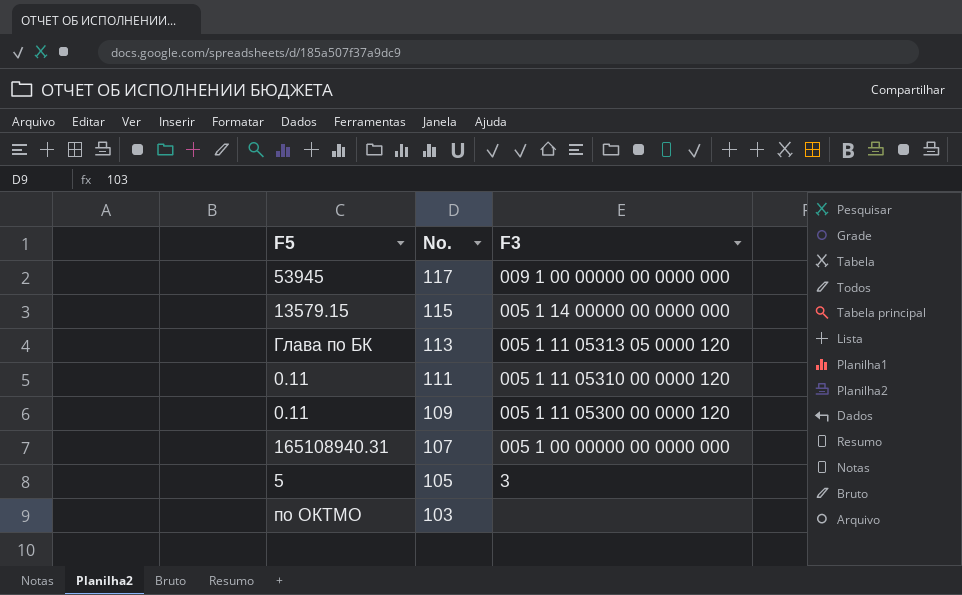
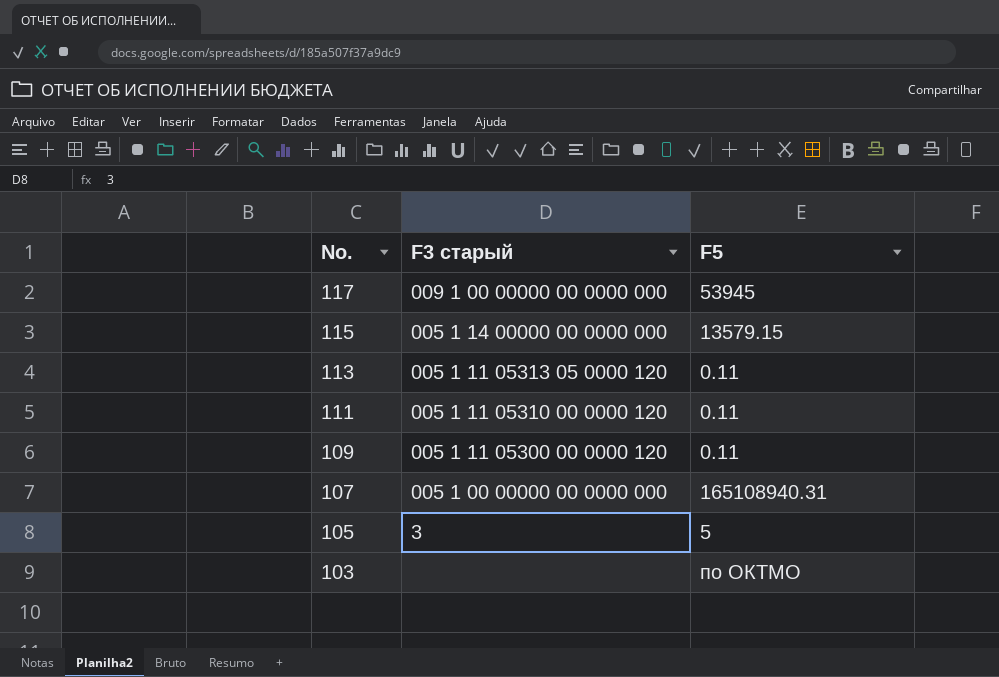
column name: F3 -> F3 старый
column F5 | position: 1 -> 3
113 | F5: Глава по БК -> 0.11

